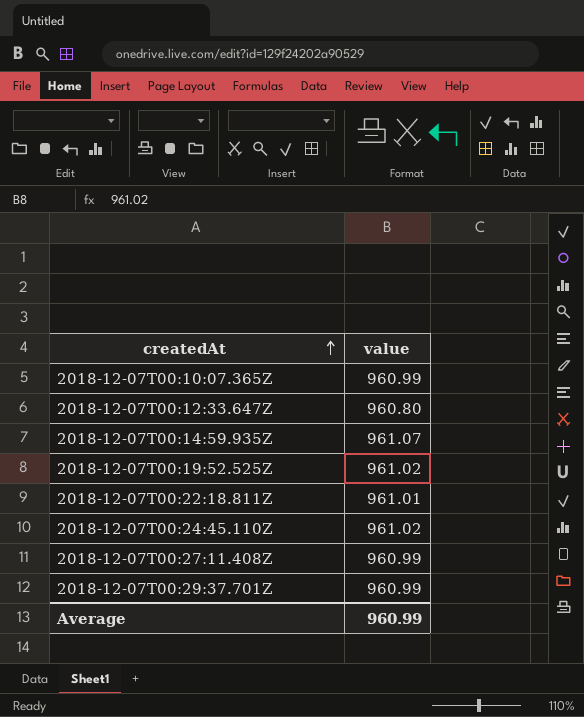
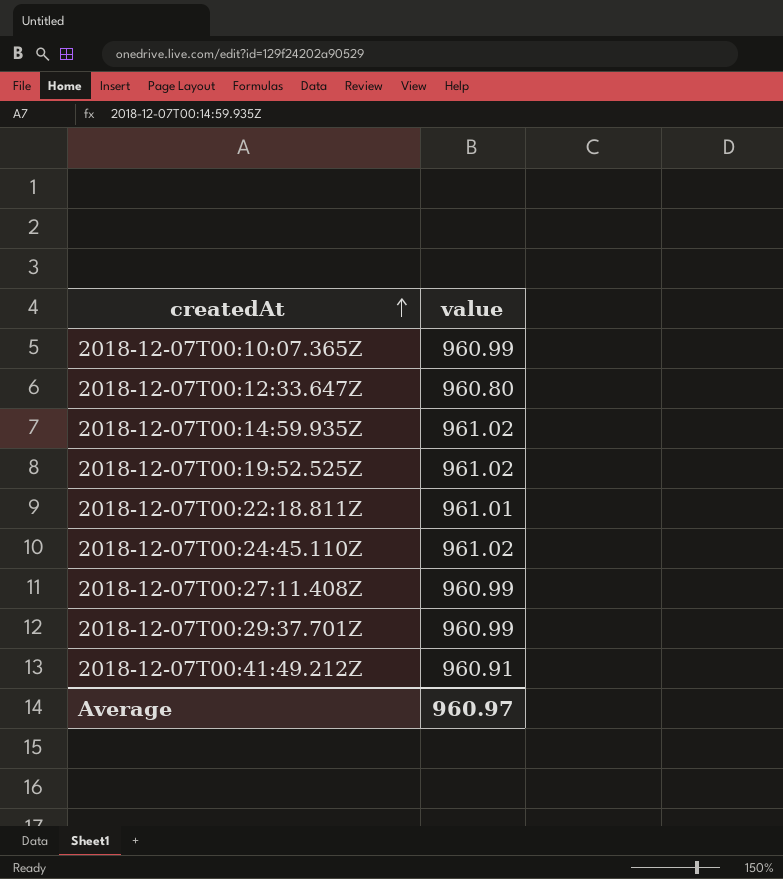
2018-12-07T00:14:59.935Z | value: 961.07 -> 961.02
row 2018-12-07T00:41:49.212Z: none -> 960.91
Average | value: 960.99 -> 960.97

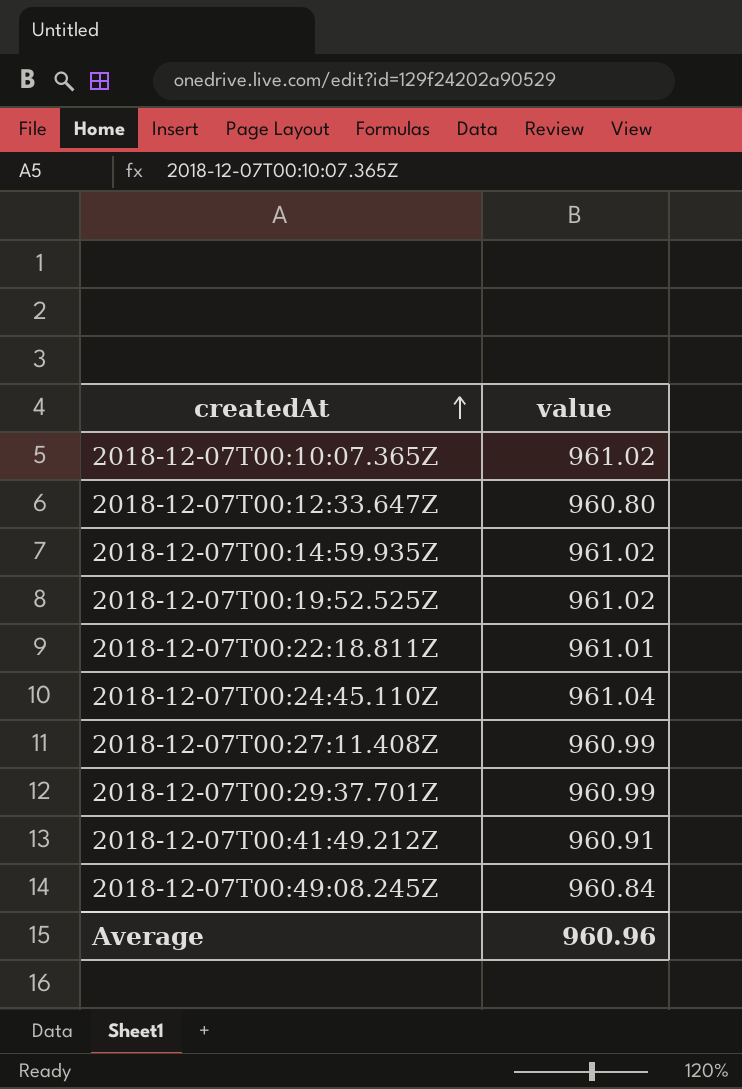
2018-12-07T00:10:07.365Z | value: 960.99 -> 961.02
2018-12-07T00:24:45.110Z | value: 961.02 -> 961.04
row 2018-12-07T00:49:08.245Z: none -> 960.84
Average | value: 960.97 -> 960.96

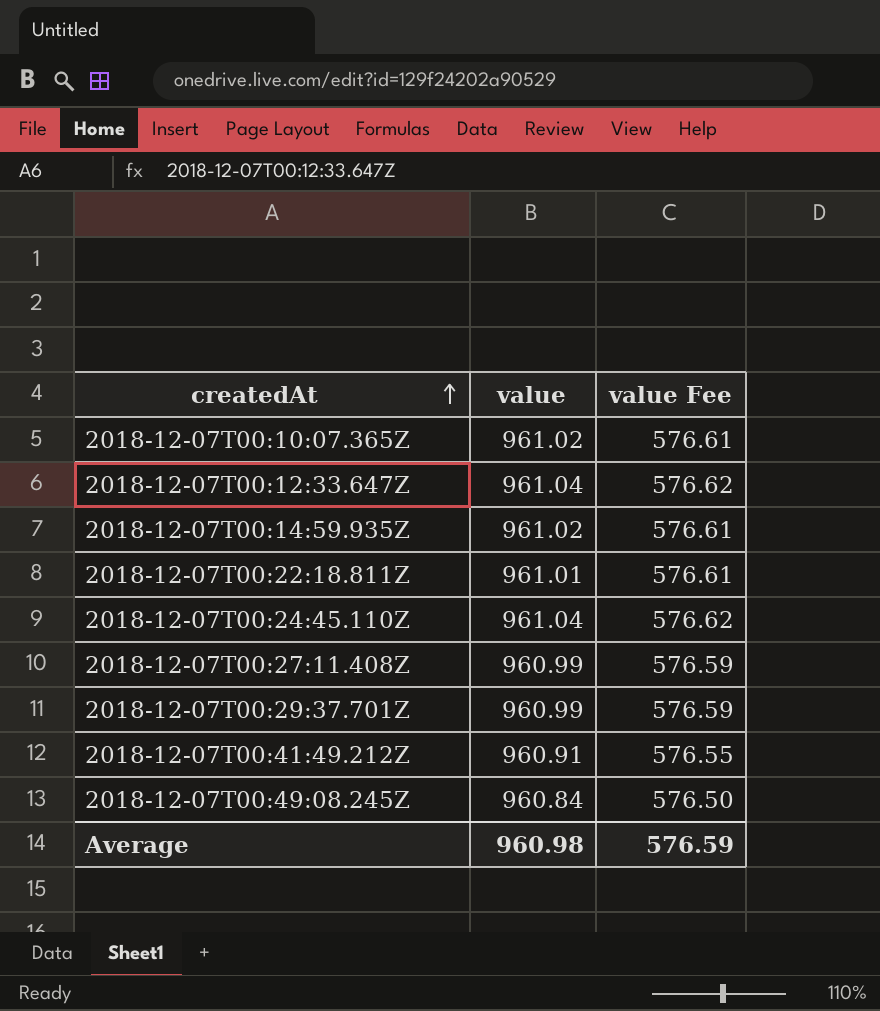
column value Fee | formula: none -> [value] * 0.6
row 2018-12-07T00:19:52.525Z: 961.02 -> none
2018-12-07T00:12:33.647Z | value: 960.80 -> 961.04
Average | value: 960.96 -> 960.98

